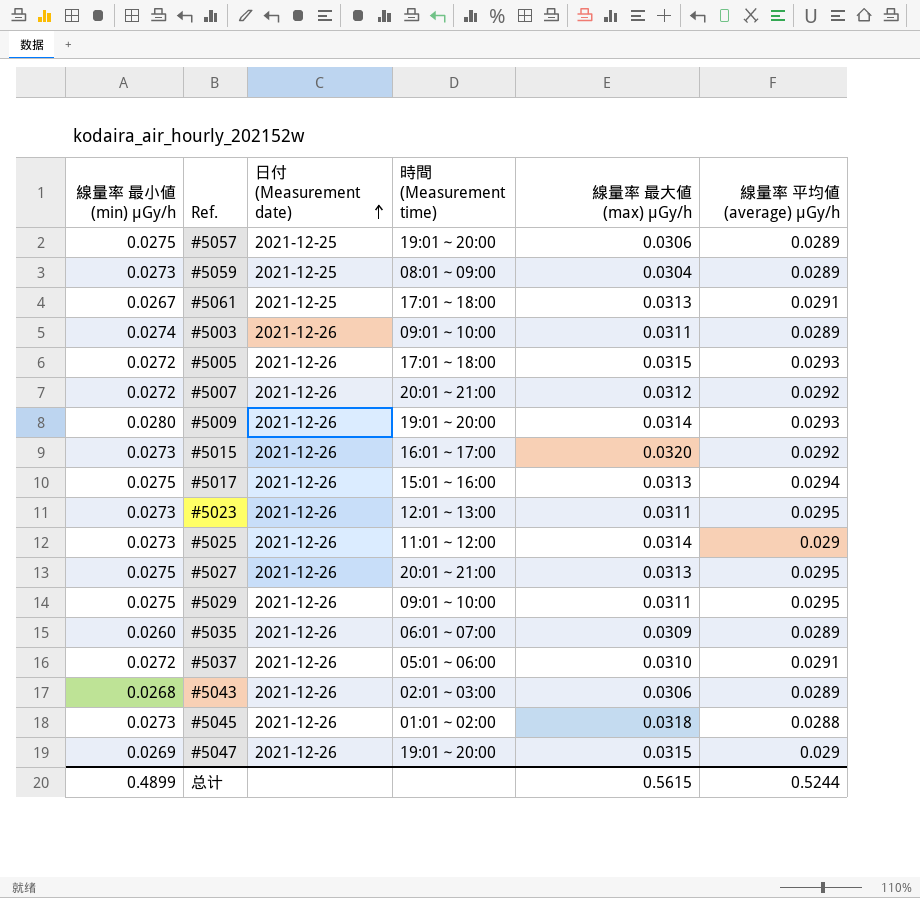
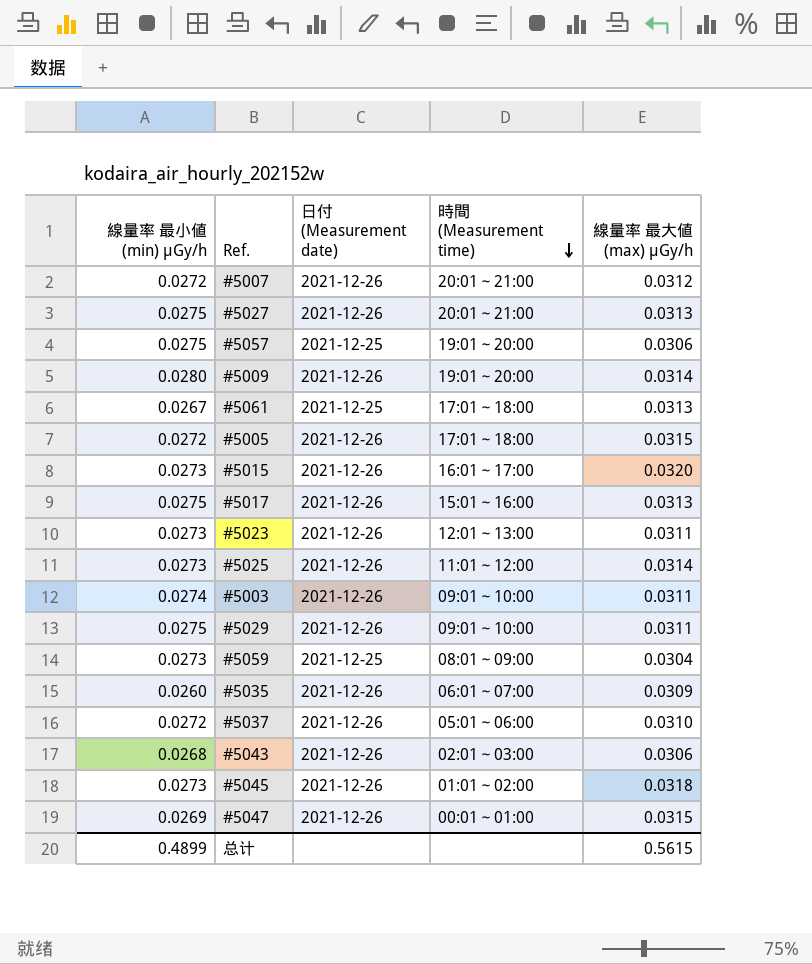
row order: 日付 (Measurement date) ascending -> 時間 (Measurement time) descending
column 線量率 平均値 (average) μGy/h | position: 6 -> none
#5047 | 時間 (Measurement time): 19:01～20:00 -> 00:01～01:00

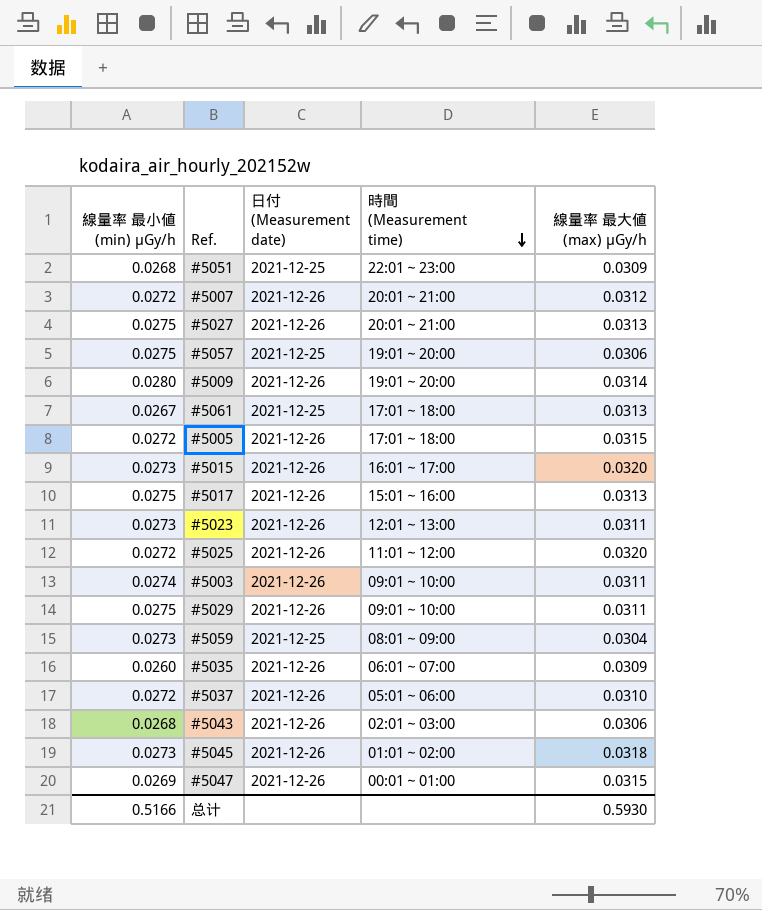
row #5051: none -> 0.0268 | 2021-12-25 | 22:01～23:00 | 0.0309
#5025 | 線量率 最小値 (min) μGy/h: 0.0273 -> 0.0272
#5025 | 線量率 最大値 (max) μGy/h: 0.0314 -> 0.0320
总计 | 線量率 最小値 (min) μGy/h: 0.4899 -> 0.5166
总计 | 線量率 最大値 (max) μGy/h: 0.5615 -> 0.5930

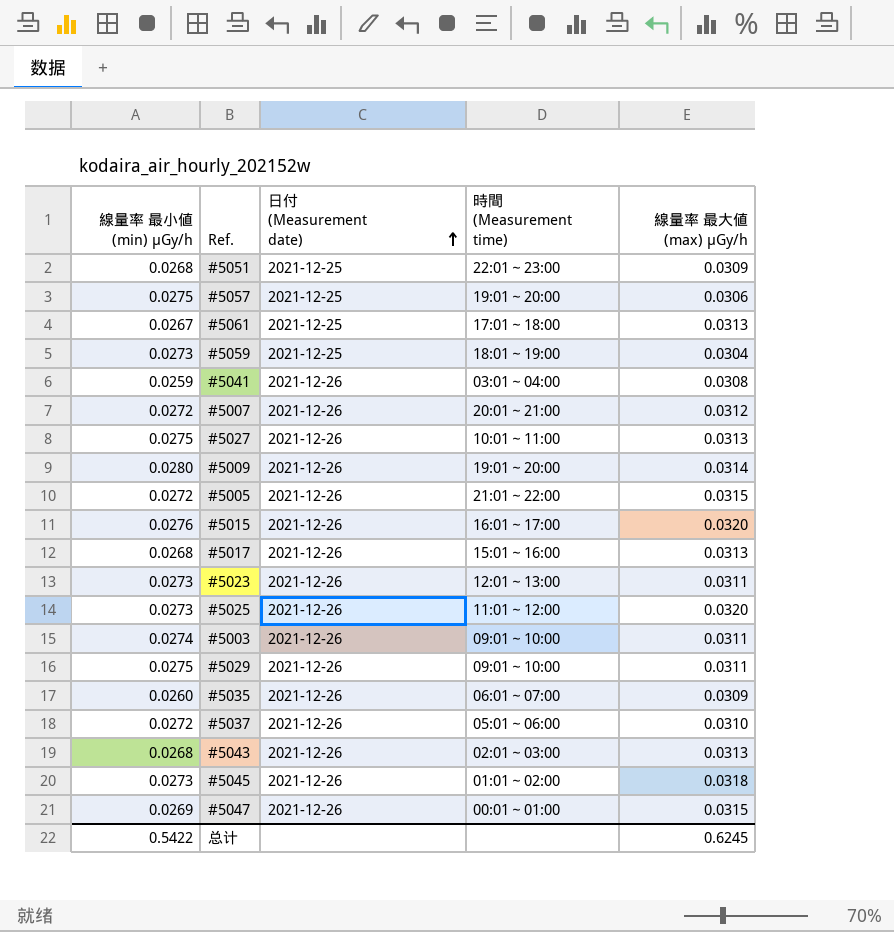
row order: 時間 (Measurement time) descending -> 日付 (Measurement date) ascending
#5059 | 時間 (Measurement time): 08:01～09:00 -> 18:01～19:00
row #5041: none -> 0.0259 | 2021-12-26 | 03:01～04:00 | 0.0308
#5027 | 時間 (Measurement time): 20:01～21:00 -> 10:01～11:00
#5005 | 時間 (Measurement time): 17:01～18:00 -> 21:01～22:00
#5015 | 線量率 最小値 (min) μGy/h: 0.0273 -> 0.0276
#5017 | 線量率 最小値 (min) μGy/h: 0.0275 -> 0.0268
#5025 | 線量率 最小値 (min) μGy/h: 0.0272 -> 0.0273
#5043 | 線量率 最大値 (max) μGy/h: 0.0306 -> 0.0313
总计 | 線量率 最小値 (min) μGy/h: 0.5166 -> 0.5422
总计 | 線量率 最大値 (max) μGy/h: 0.5930 -> 0.6245

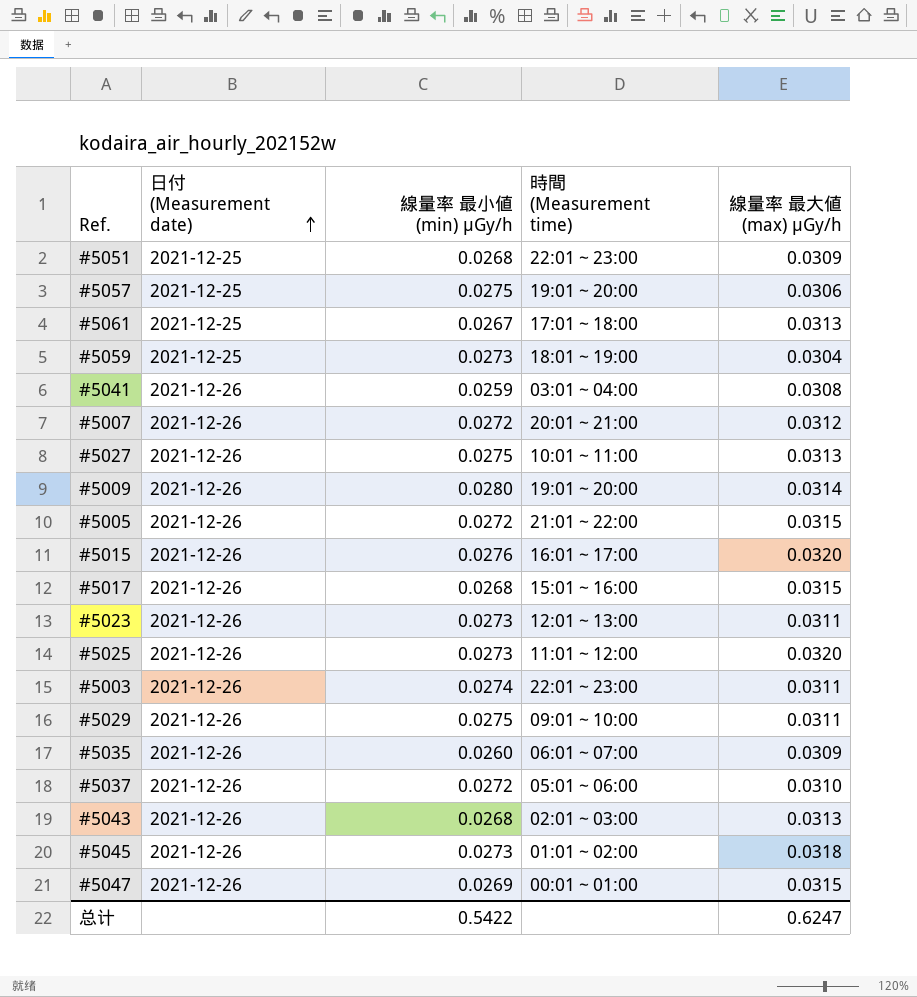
column 線量率 最小値 (min) μGy/h | position: 1 -> 3
#5017 | 線量率 最大値 (max) μGy/h: 0.0313 -> 0.0315
#5003 | 時間 (Measurement time): 09:01～10:00 -> 22:01～23:00
总计 | 線量率 最大値 (max) μGy/h: 0.6245 -> 0.6247

